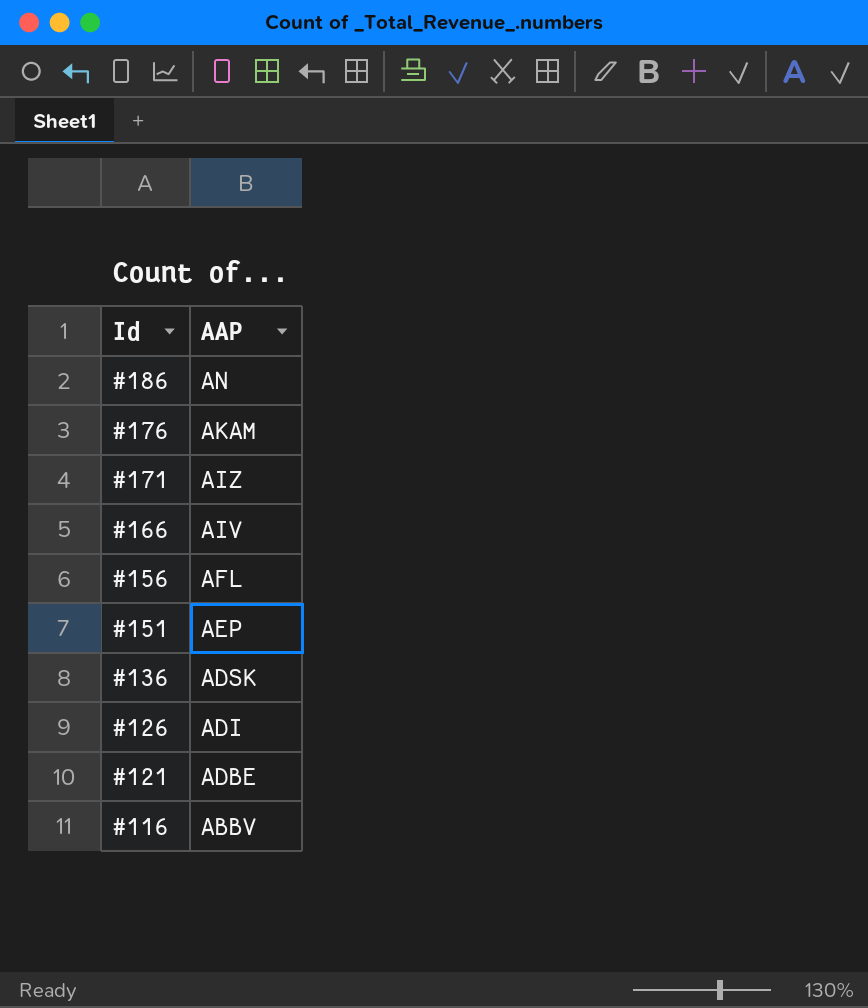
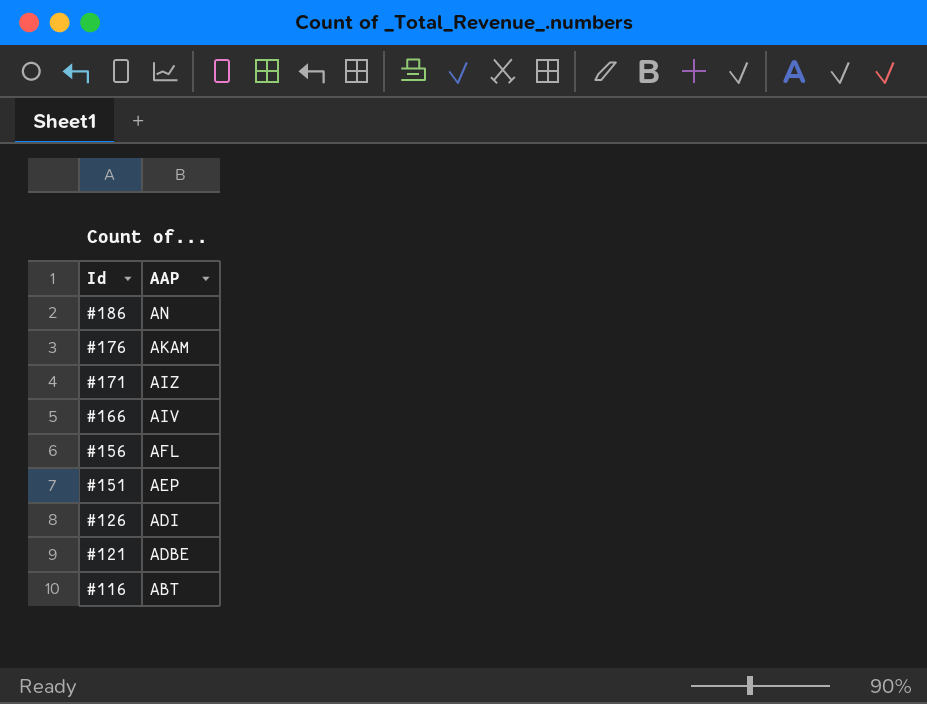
row #136: ADSK -> none
#116 | AAP: ABBV -> ABT

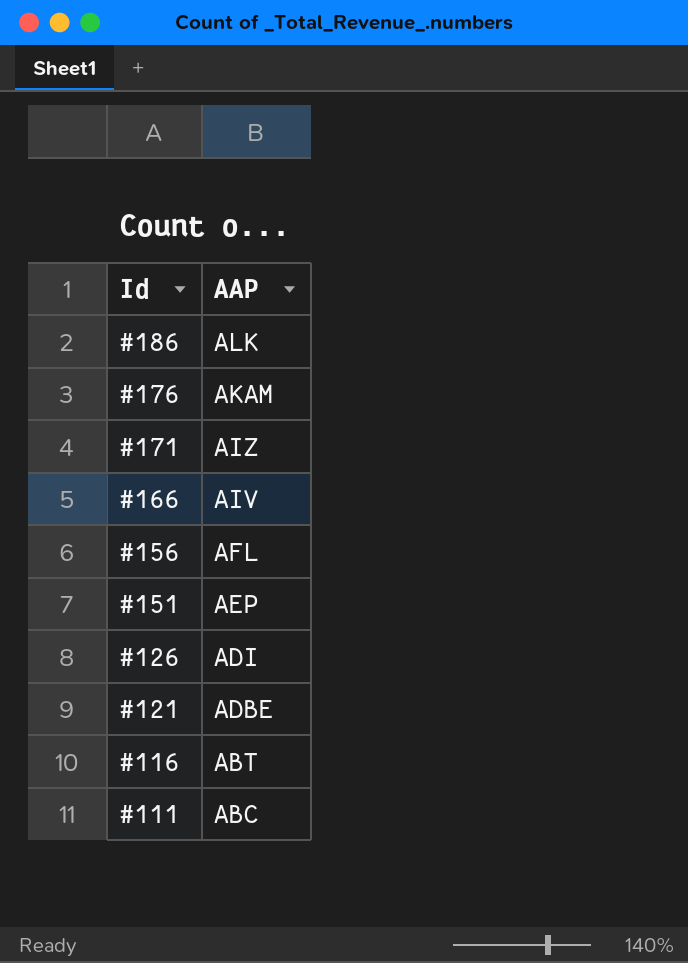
#186 | AAP: AN -> ALK
row #111: none -> ABC

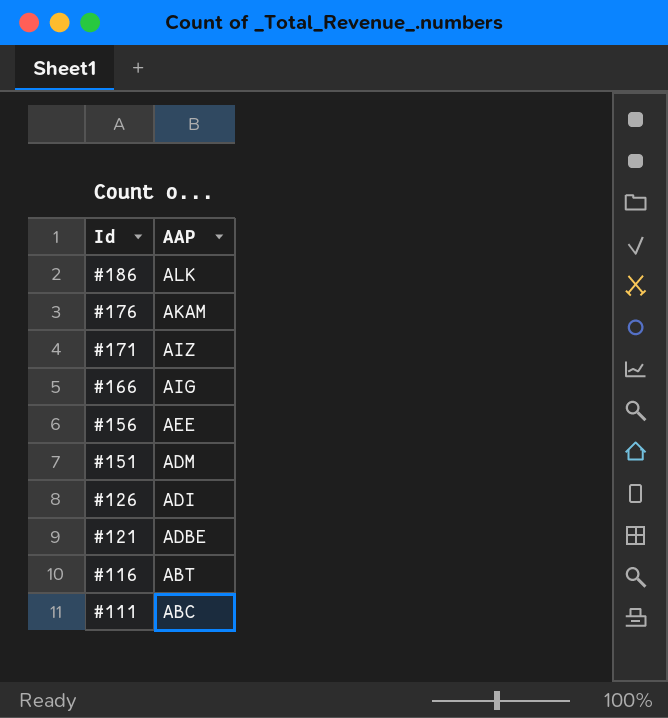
#166 | AAP: AIV -> AIG
#156 | AAP: AFL -> AEE
#151 | AAP: AEP -> ADM

